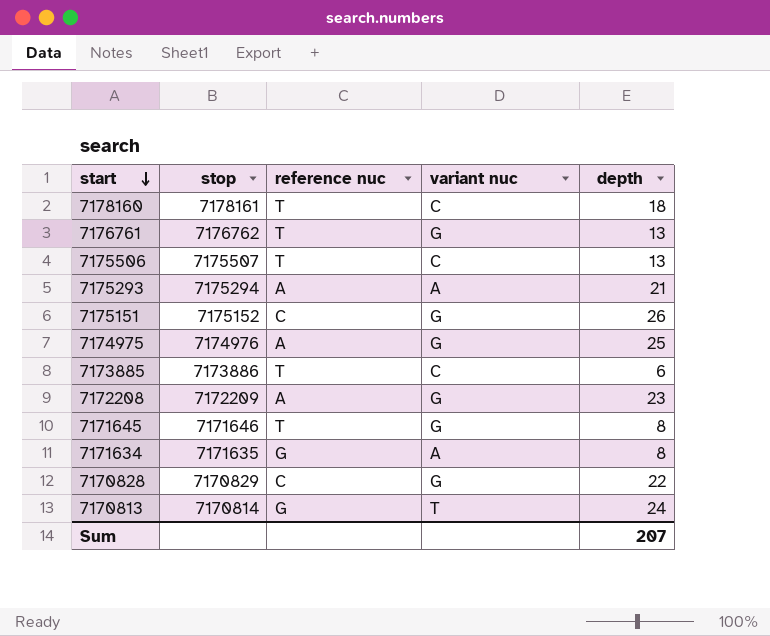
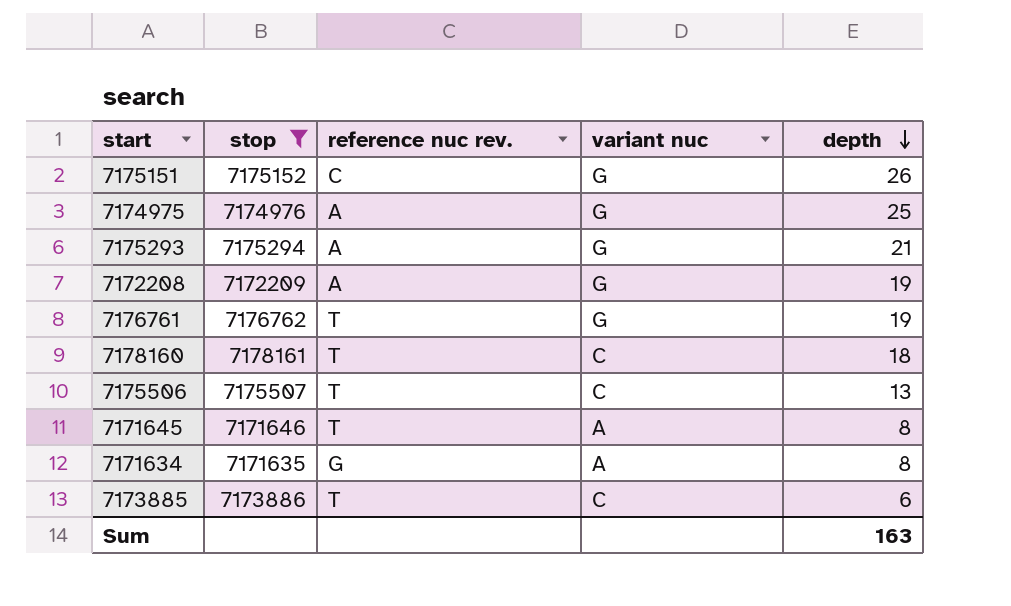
filter: none -> stop >= 7171635
row order: start descending -> depth descending
column name: reference nuc -> reference nuc rev.
7175293 | variant nuc: A -> G
7172208 | depth: 23 -> 19
7176761 | depth: 13 -> 19
7171645 | variant nuc: G -> A
Sum | depth: 207 -> 163

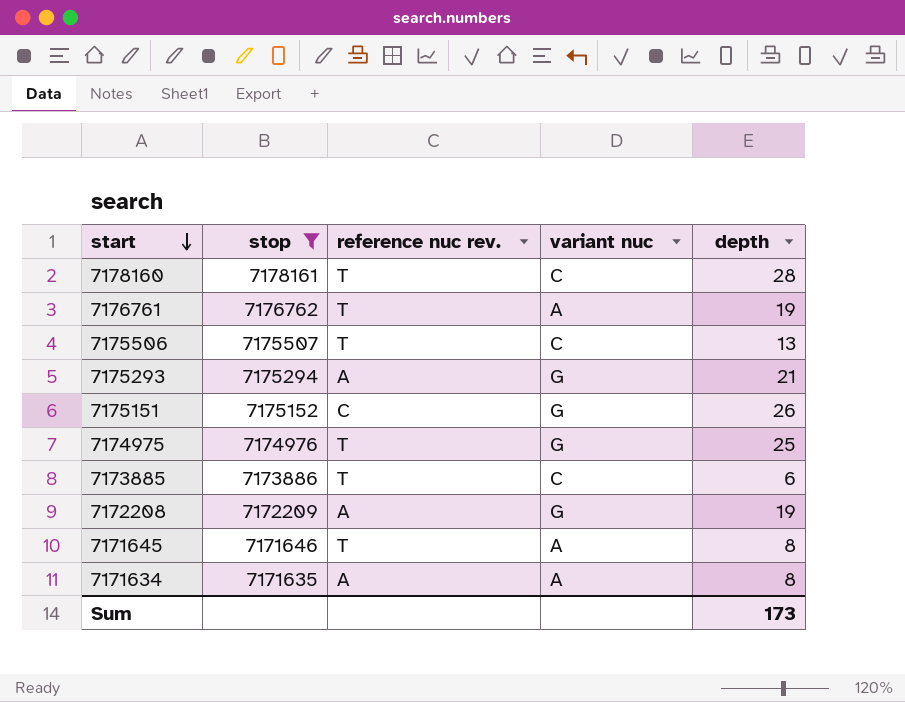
row order: depth descending -> start descending
7178160 | depth: 18 -> 28
7176761 | variant nuc: G -> A
7174975 | reference nuc rev.: A -> T
7171634 | reference nuc rev.: G -> A
Sum | depth: 163 -> 173

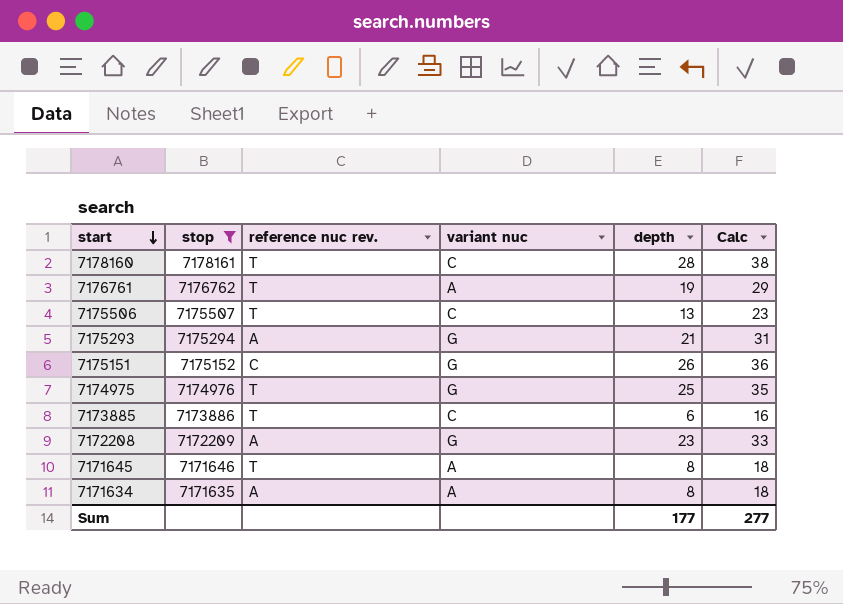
column Calc | formula: none -> [depth] + 10
7172208 | depth: 19 -> 23
Sum | depth: 173 -> 177

